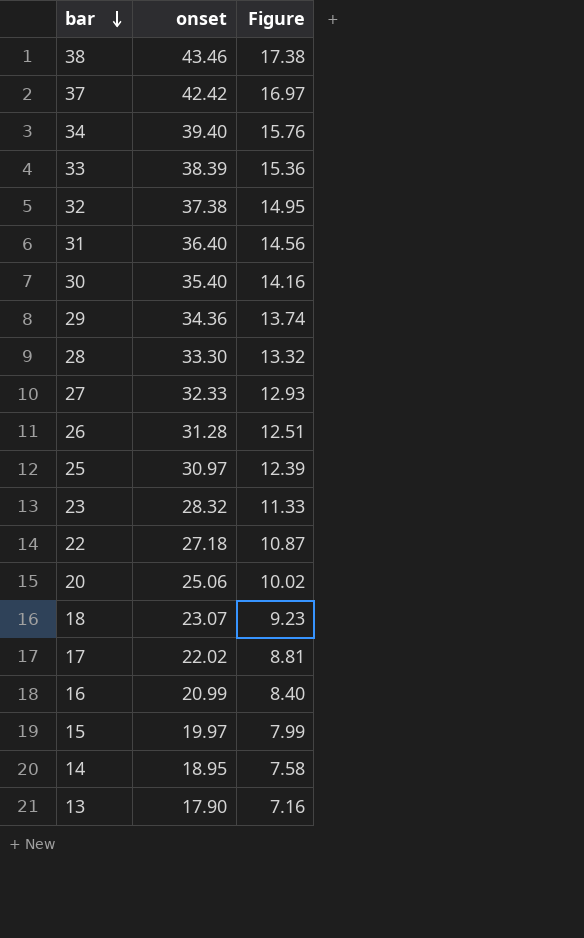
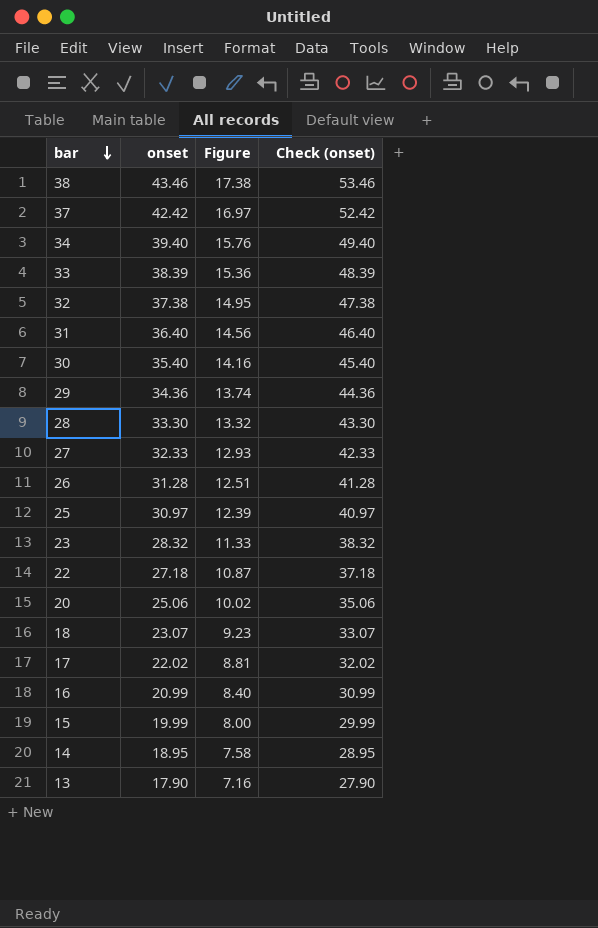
column Check (onset) | formula: none -> [onset] + 10
15 | onset: 19.97 -> 19.99
15 | Figure: 7.99 -> 8.00

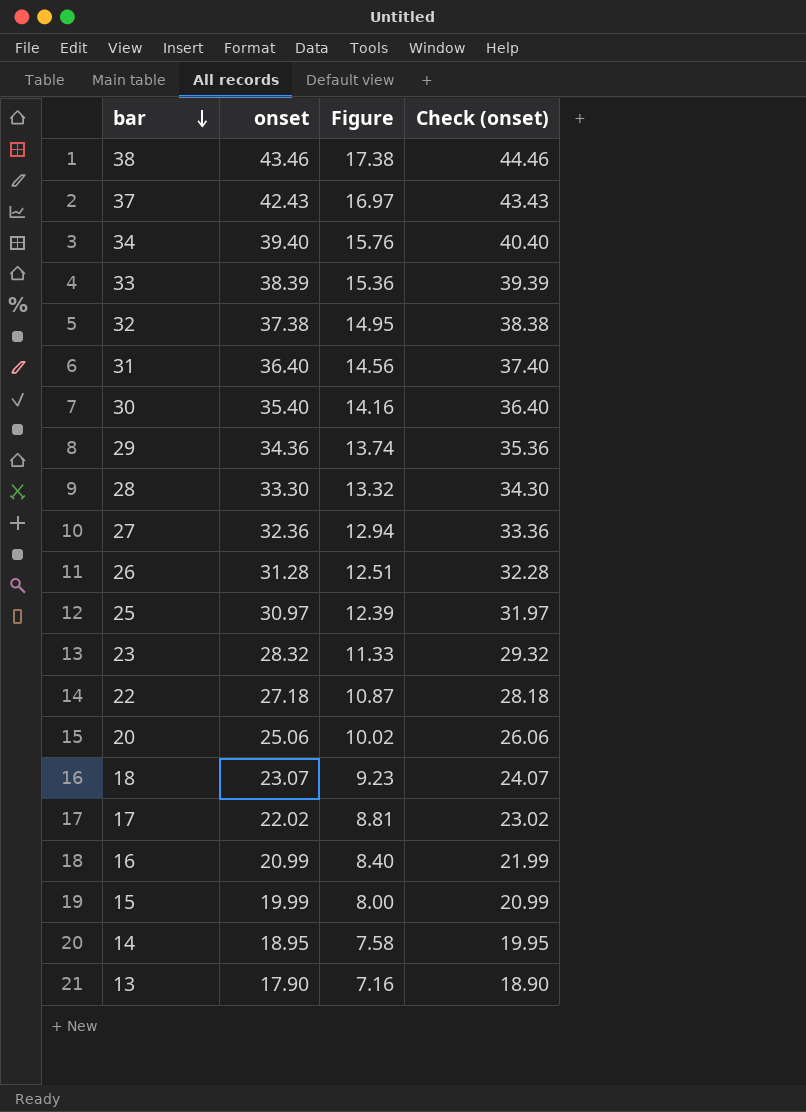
column Check (onset) | formula: [onset] + 10 -> [onset] + 1
37 | onset: 42.42 -> 42.43
27 | onset: 32.33 -> 32.36
27 | Figure: 12.93 -> 12.94

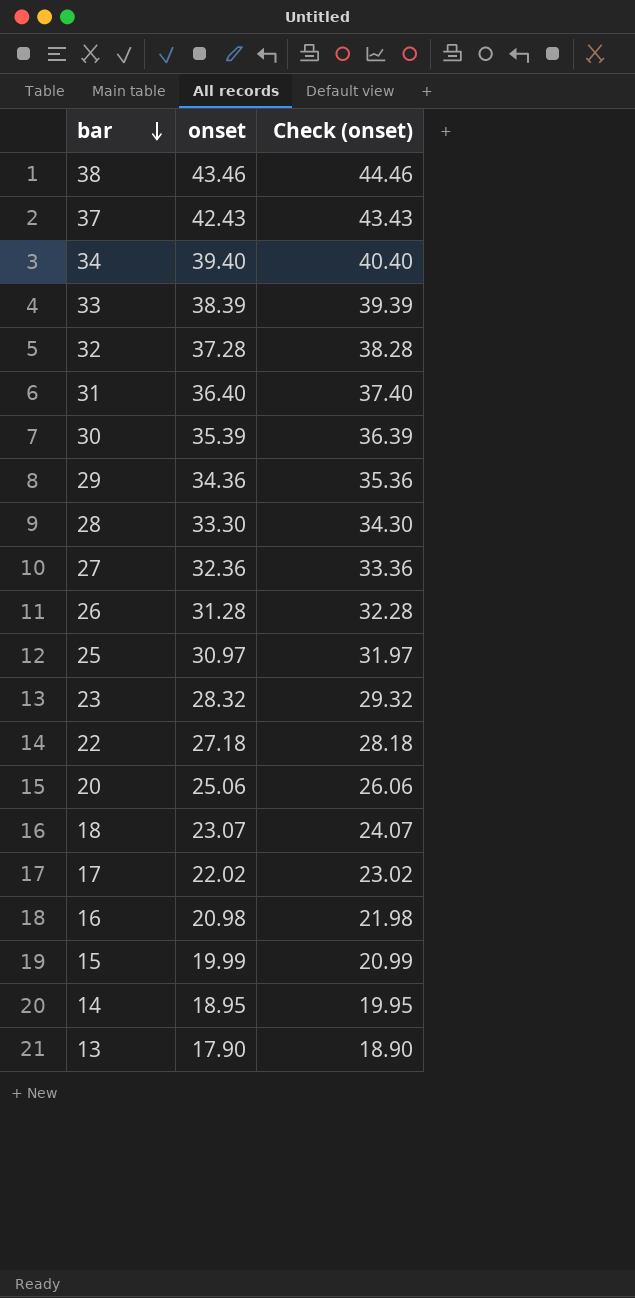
column Figure | formula: [onset] * 0.4 -> none
32 | onset: 37.38 -> 37.28
32 | Check (onset): 38.38 -> 38.28
30 | onset: 35.40 -> 35.39
30 | Check (onset): 36.40 -> 36.39
16 | onset: 20.99 -> 20.98
16 | Check (onset): 21.99 -> 21.98

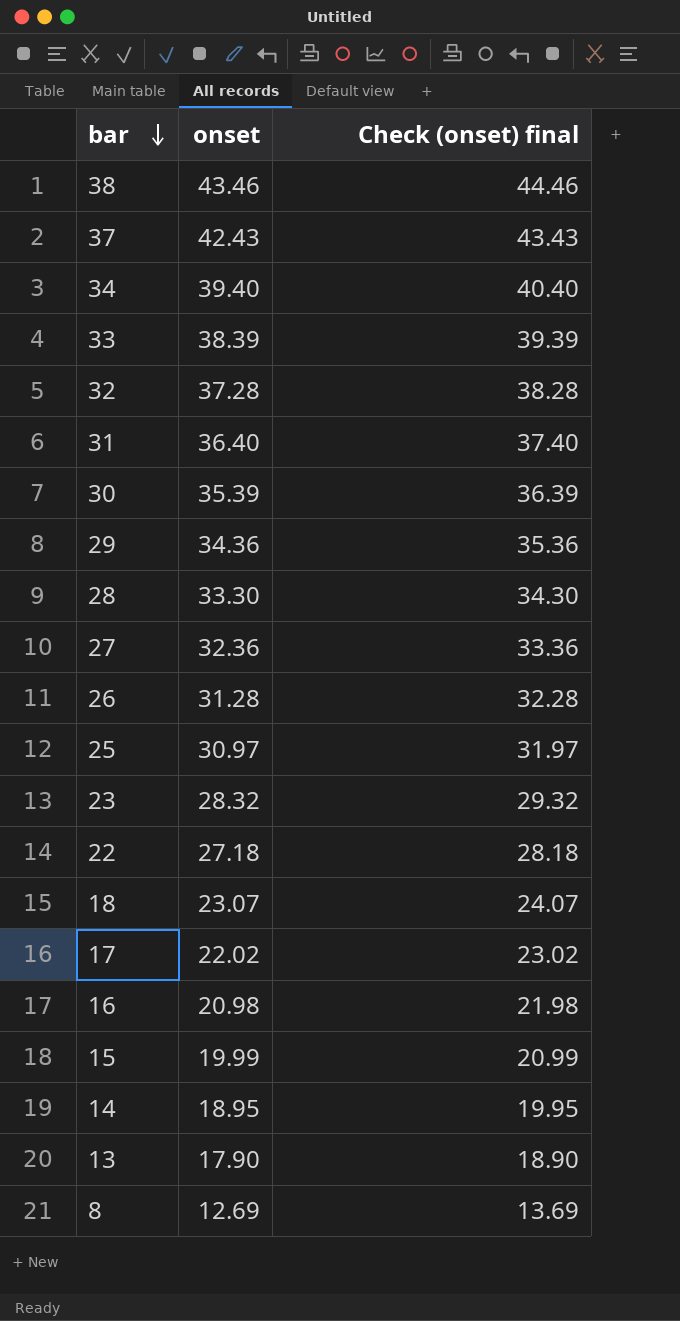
column name: Check (onset) -> Check (onset) final
row 20: 25.06 | 26.06 -> none
row 8: none -> 12.69 | 13.69

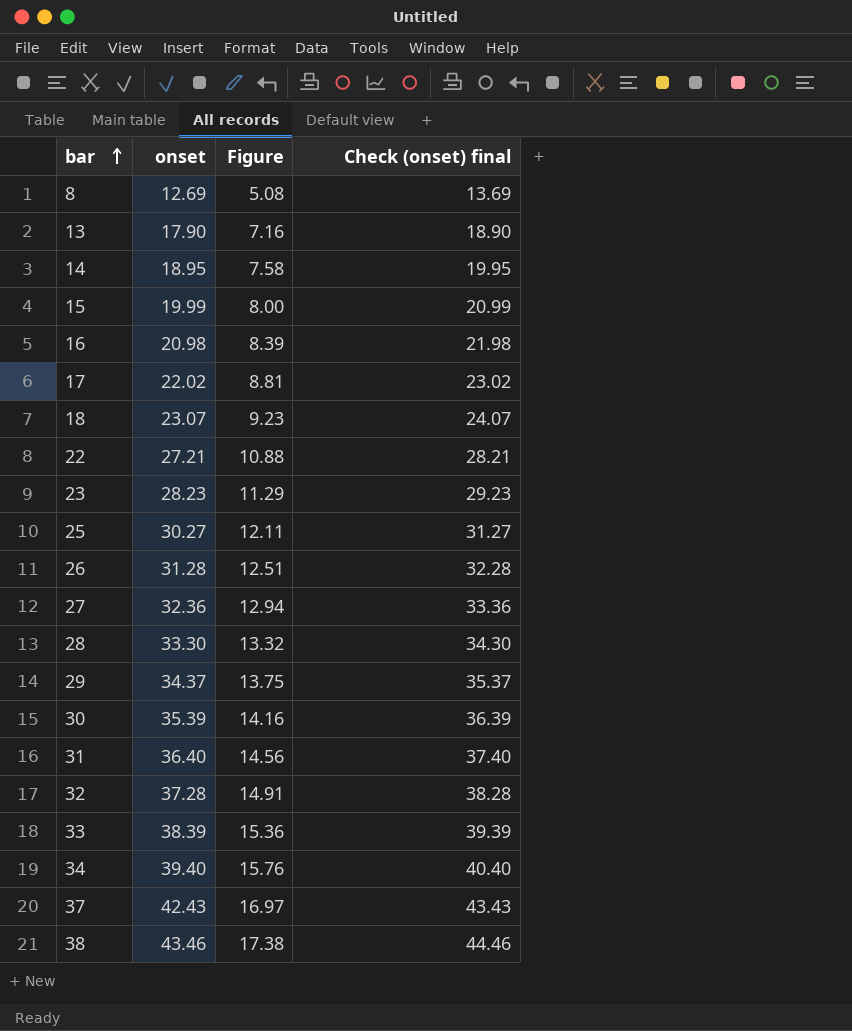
row order: bar descending -> bar ascending
column Figure | formula: none -> [onset] * 0.4
22 | onset: 27.18 -> 27.21
22 | Check (onset) final: 28.18 -> 28.21
23 | onset: 28.32 -> 28.23
23 | Check (onset) final: 29.32 -> 29.23
25 | onset: 30.97 -> 30.27
25 | Check (onset) final: 31.97 -> 31.27
29 | onset: 34.36 -> 34.37
29 | Check (onset) final: 35.36 -> 35.37

